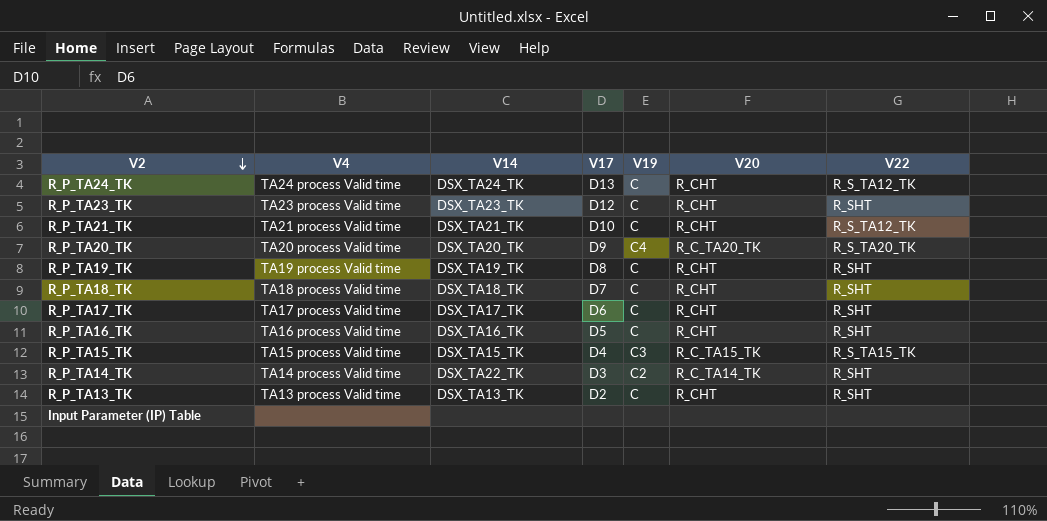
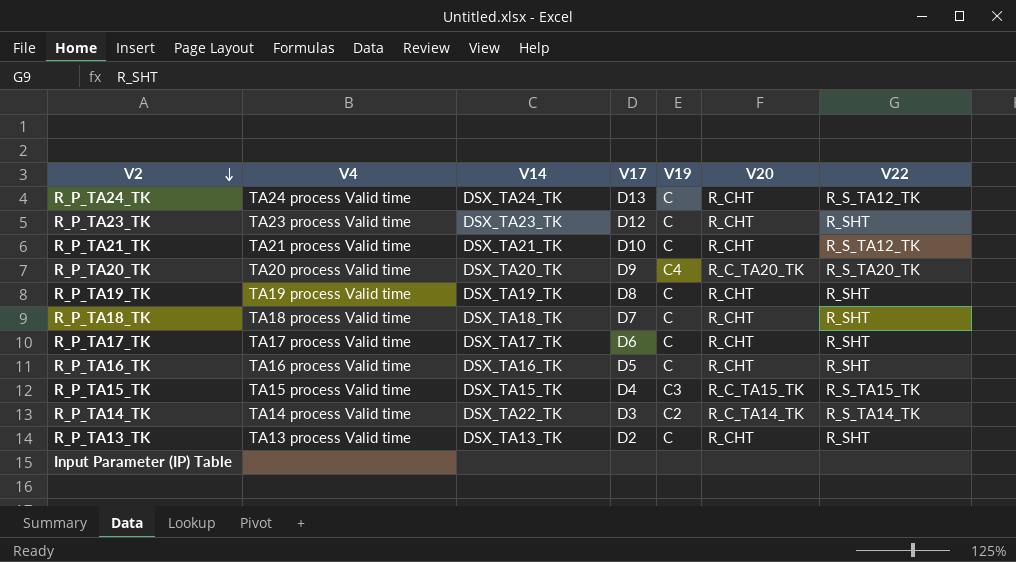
R_P_TA14_TK | V22: R_SHT -> R_S_TA14_TK

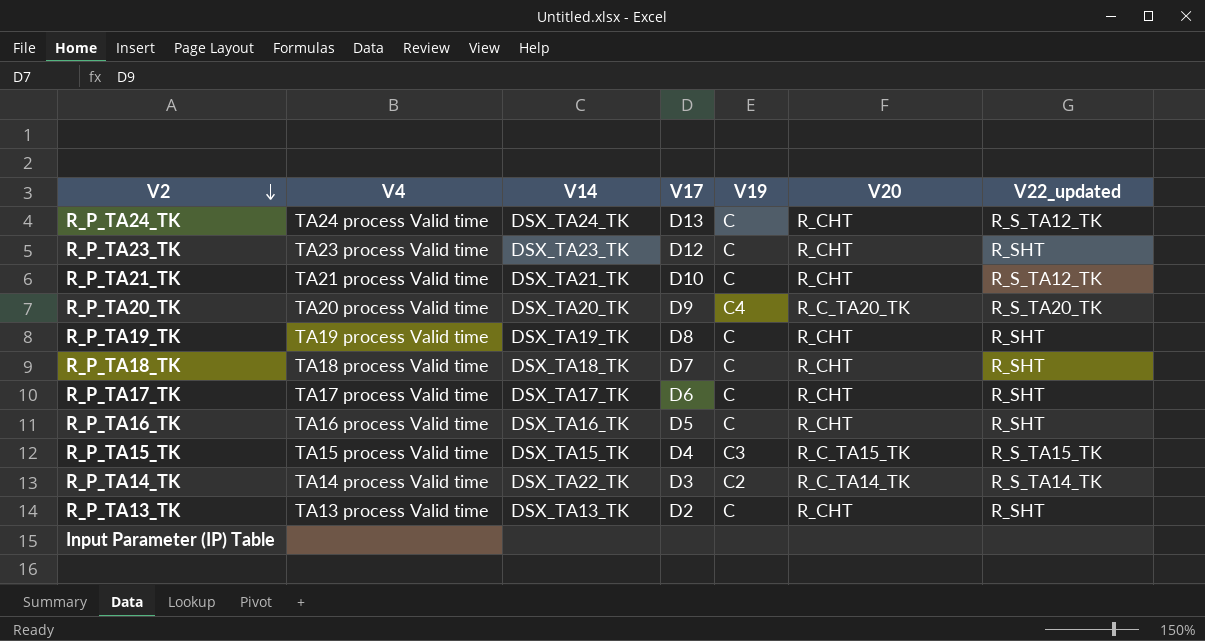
column name: V22 -> V22_updated

